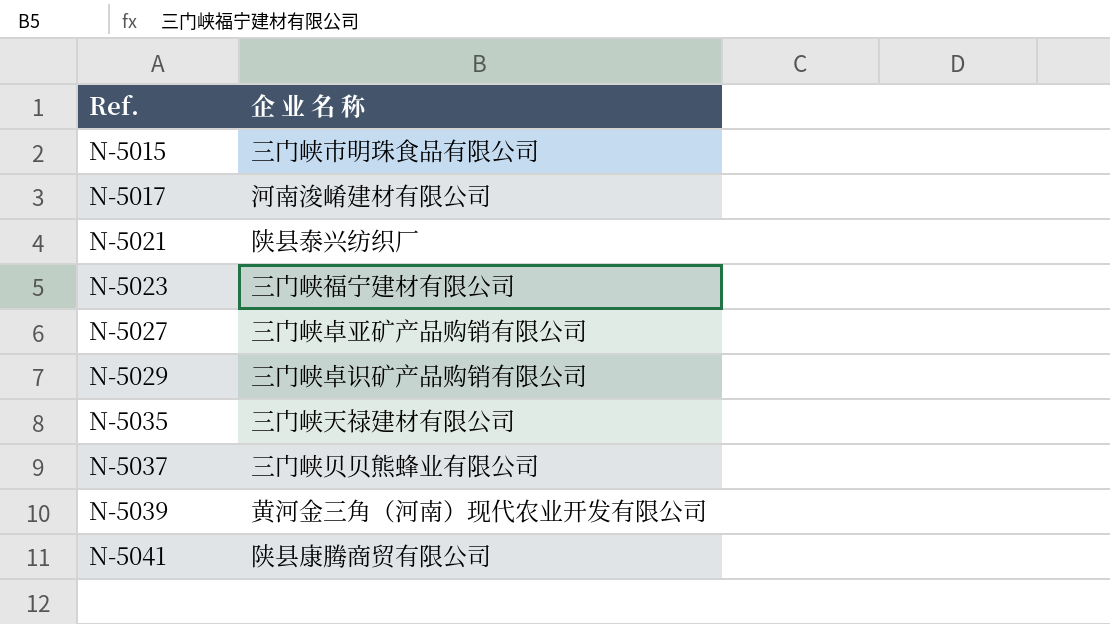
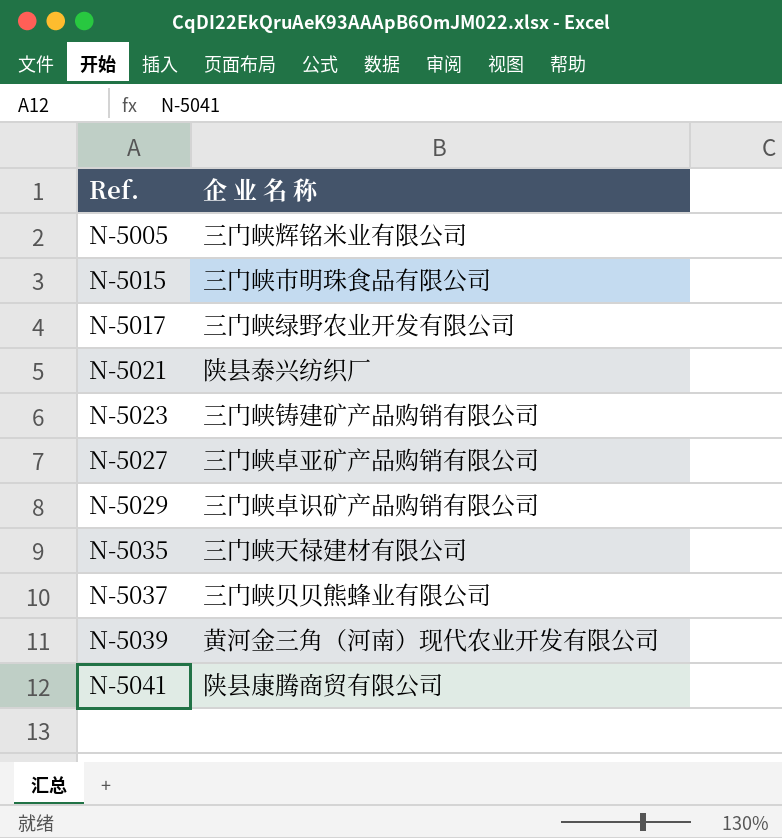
row N-5005: none -> 三门峡辉铭米业有限公司
N-5017 | 企 业 名 称: 河南浚崤建材有限公司 -> 三门峡绿野农业开发有限公司
N-5023 | 企 业 名 称: 三门峡福宁建材有限公司 -> 三门峡铸建矿产品购销有限公司

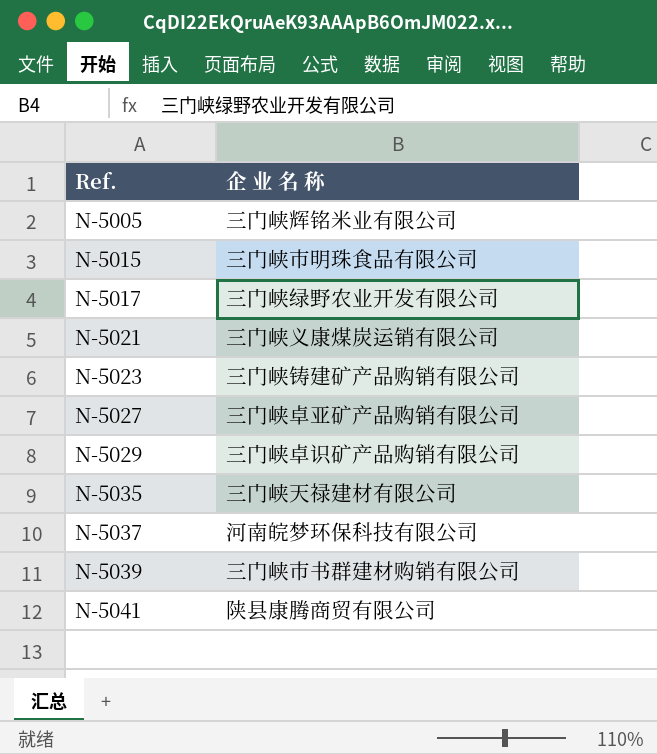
N-5021 | 企 业 名 称: 陕县泰兴纺织厂 -> 三门峡义康煤炭运销有限公司
N-5037 | 企 业 名 称: 三门峡贝贝熊蜂业有限公司 -> 河南皖梦环保科技有限公司
N-5039 | 企 业 名 称: 黄河金三角（河南）现代农业开发有限公司 -> 三门峡市书群建材购销有限公司

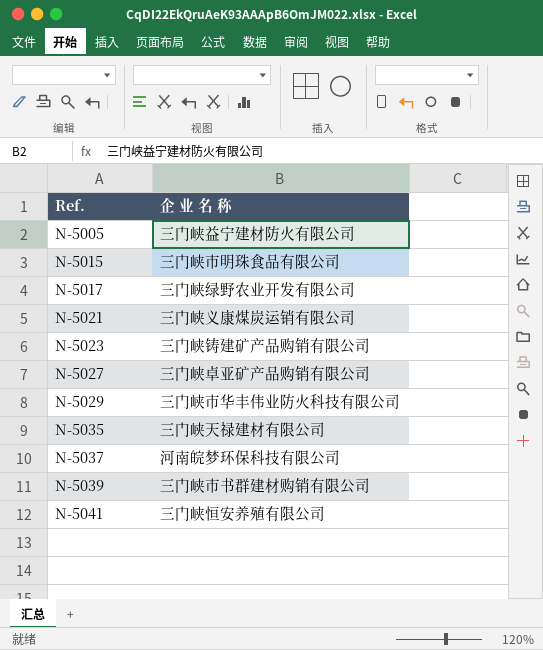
N-5005 | 企 业 名 称: 三门峡辉铭米业有限公司 -> 三门峡益宁建材防火有限公司
N-5029 | 企 业 名 称: 三门峡卓识矿产品购销有限公司 -> 三门峡市华丰伟业防火科技有限公司
N-5041 | 企 业 名 称: 陕县康腾商贸有限公司 -> 三门峡恒安养殖有限公司

